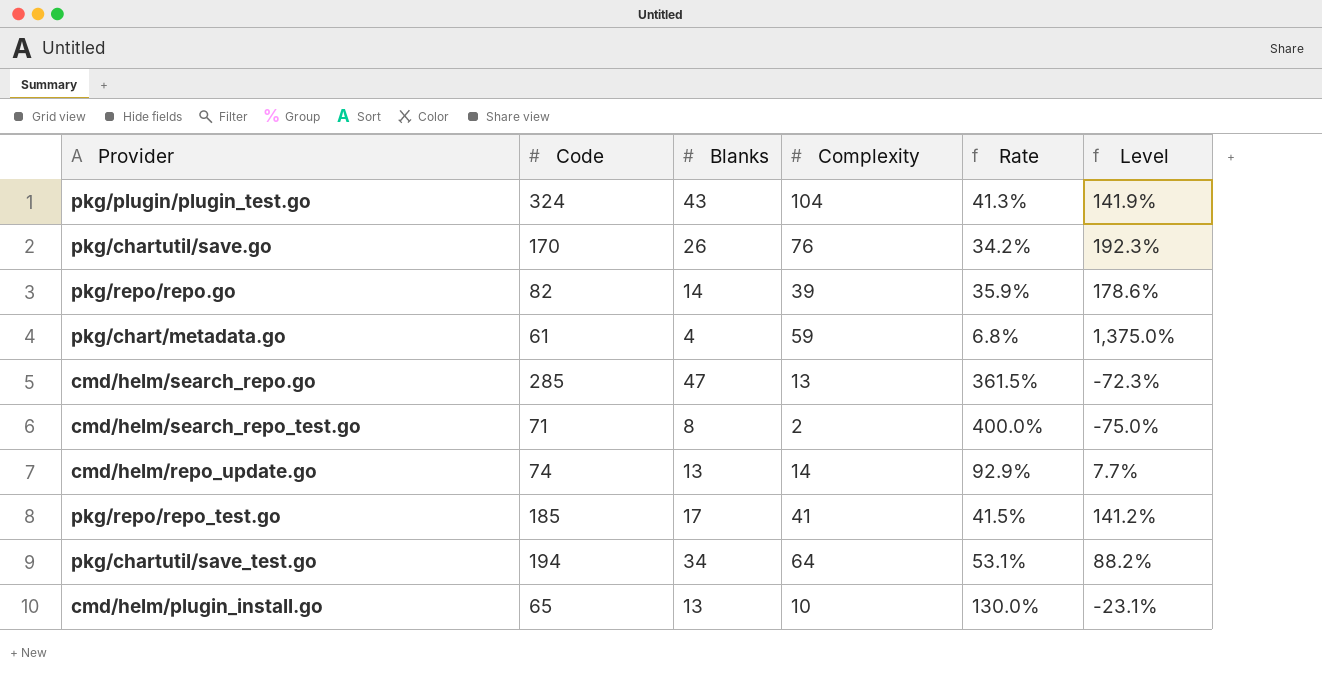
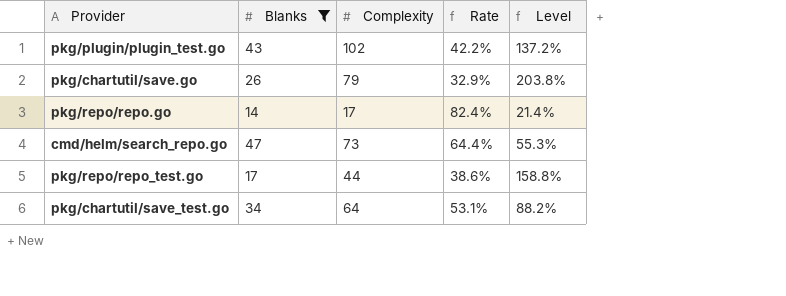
filter: none -> Blanks >= 14
column Code | position: 2 -> none
pkg/plugin/plugin_test.go | Complexity: 104 -> 102
pkg/plugin/plugin_test.go | Rate: 41.3% -> 42.2%
pkg/plugin/plugin_test.go | Level: 141.9% -> 137.2%
pkg/chartutil/save.go | Complexity: 76 -> 79
pkg/chartutil/save.go | Rate: 34.2% -> 32.9%
pkg/chartutil/save.go | Level: 192.3% -> 203.8%
pkg/repo/repo.go | Complexity: 39 -> 17
pkg/repo/repo.go | Rate: 35.9% -> 82.4%
pkg/repo/repo.go | Level: 178.6% -> 21.4%
cmd/helm/search_repo.go | Complexity: 13 -> 73
cmd/helm/search_repo.go | Rate: 361.5% -> 64.4%
cmd/helm/search_repo.go | Level: -72.3% -> 55.3%
pkg/repo/repo_test.go | Complexity: 41 -> 44
pkg/repo/repo_test.go | Rate: 41.5% -> 38.6%
pkg/repo/repo_test.go | Level: 141.2% -> 158.8%

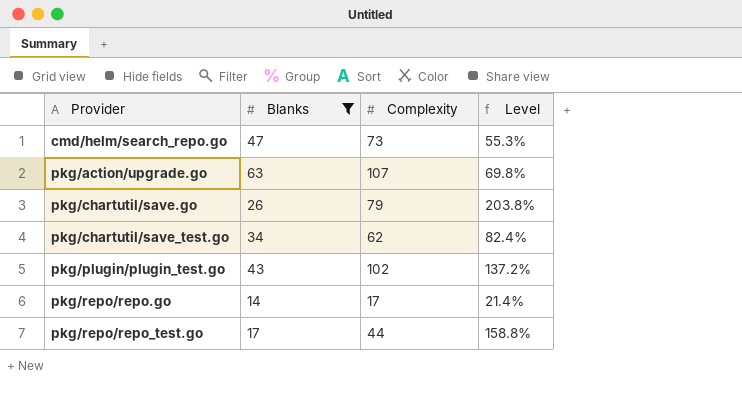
row order: none -> Provider ascending
column Rate | formula: [Blanks] / [Complexity] -> none
row pkg/action/upgrade.go: none -> 63 | 107 | 69.8%
pkg/chartutil/save_test.go | Complexity: 64 -> 62
pkg/chartutil/save_test.go | Level: 88.2% -> 82.4%

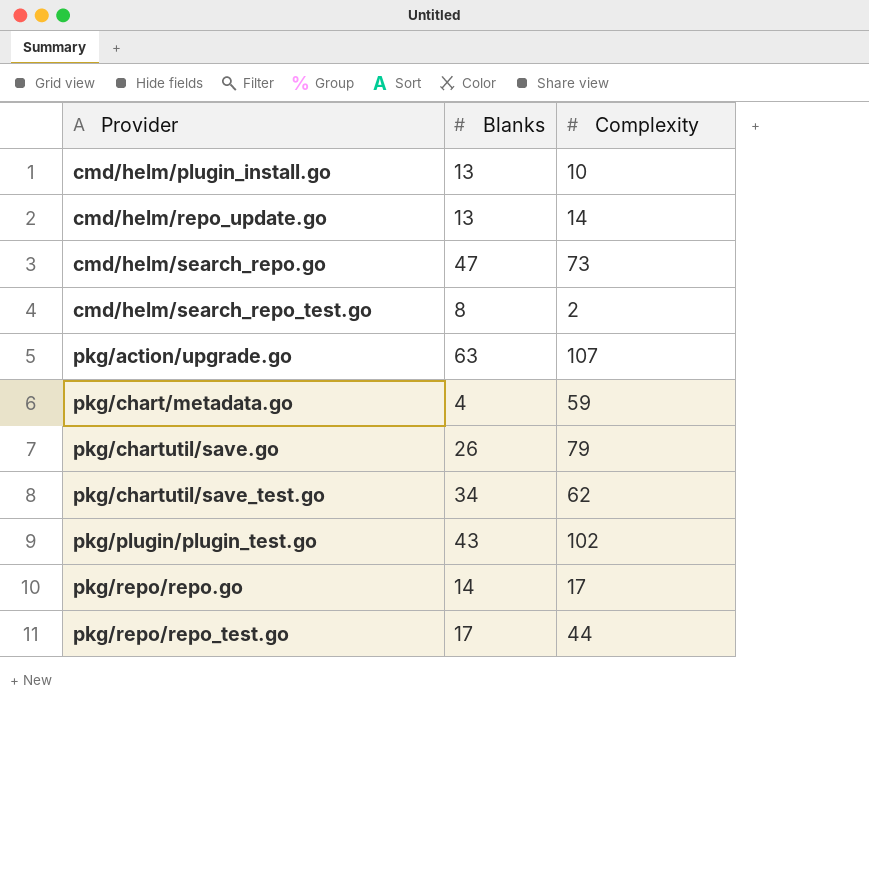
filter: Blanks >= 14 -> none
column Level | formula: ([Complexity] - [Blanks]) / [Blanks] -> none

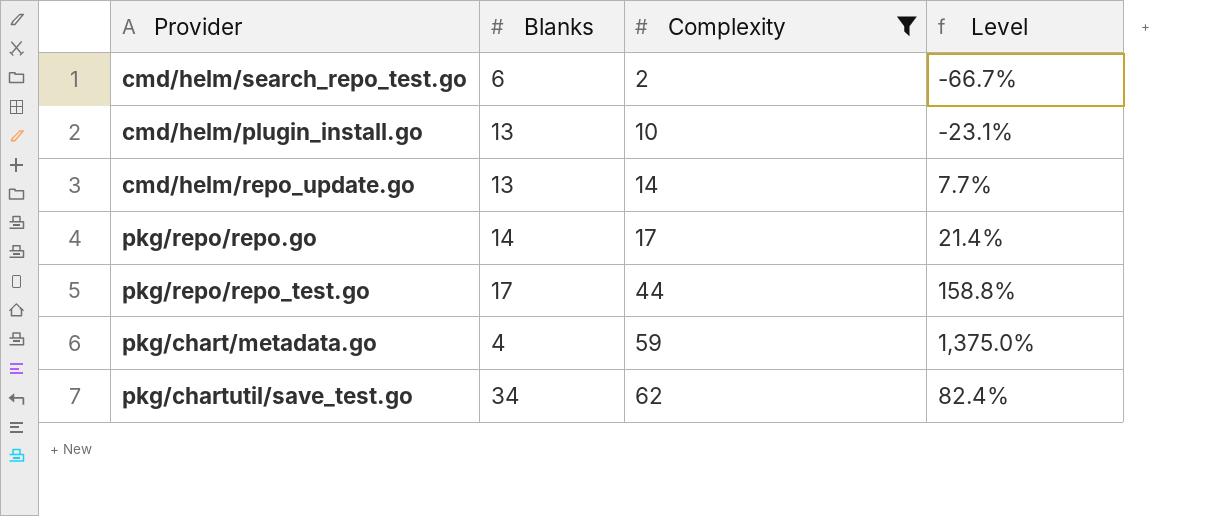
filter: none -> Complexity <= 62
row order: Provider ascending -> Complexity ascending
column Level | formula: none -> ([Complexity] - [Blanks]) / [Blanks]
cmd/helm/search_repo_test.go | Blanks: 8 -> 6

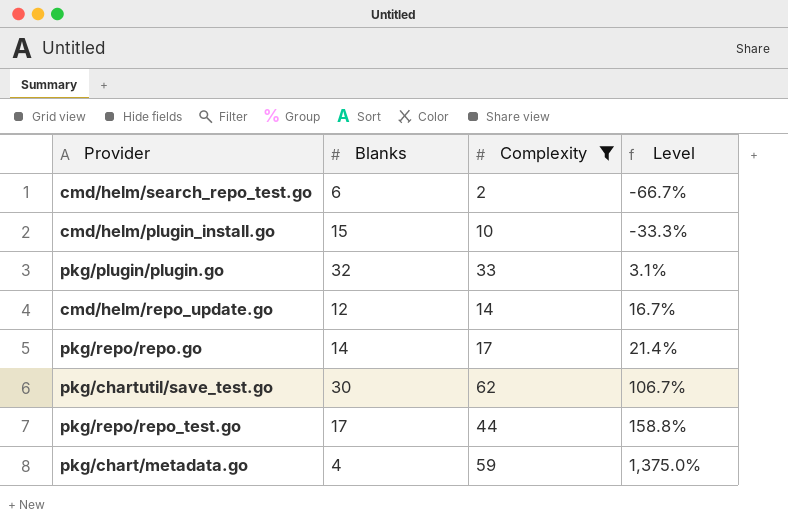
row order: Complexity ascending -> Level ascending
cmd/helm/plugin_install.go | Blanks: 13 -> 15
cmd/helm/plugin_install.go | Level: -23.1% -> -33.3%
row pkg/plugin/plugin.go: none -> 32 | 33 | 3.1%
cmd/helm/repo_update.go | Blanks: 13 -> 12
cmd/helm/repo_update.go | Level: 7.7% -> 16.7%
pkg/chartutil/save_test.go | Blanks: 34 -> 30
pkg/chartutil/save_test.go | Level: 82.4% -> 106.7%

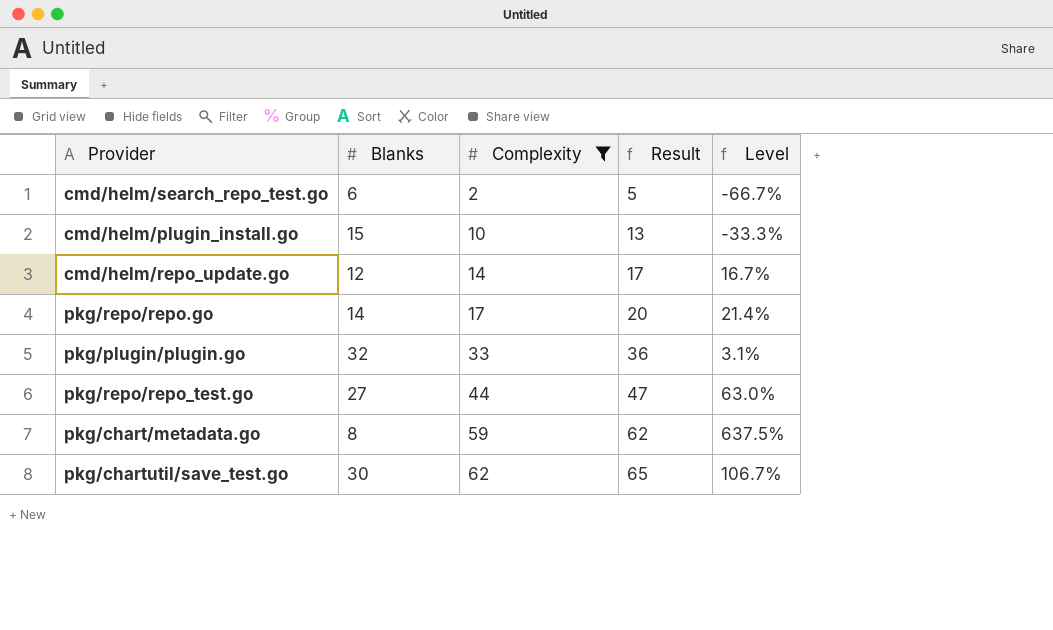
row order: Level ascending -> Complexity ascending
column Result | formula: none -> [Complexity] + 3
pkg/repo/repo_test.go | Blanks: 17 -> 27
pkg/repo/repo_test.go | Level: 158.8% -> 63.0%
pkg/chart/metadata.go | Blanks: 4 -> 8
pkg/chart/metadata.go | Level: 1,375.0% -> 637.5%

